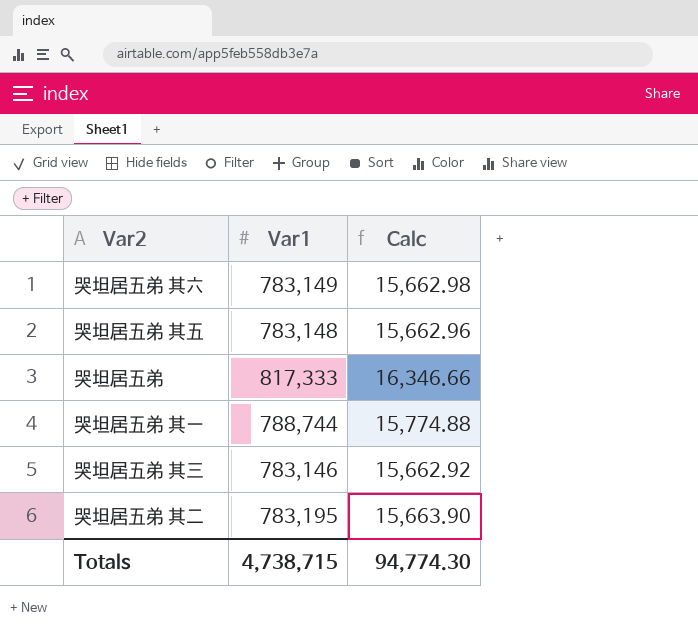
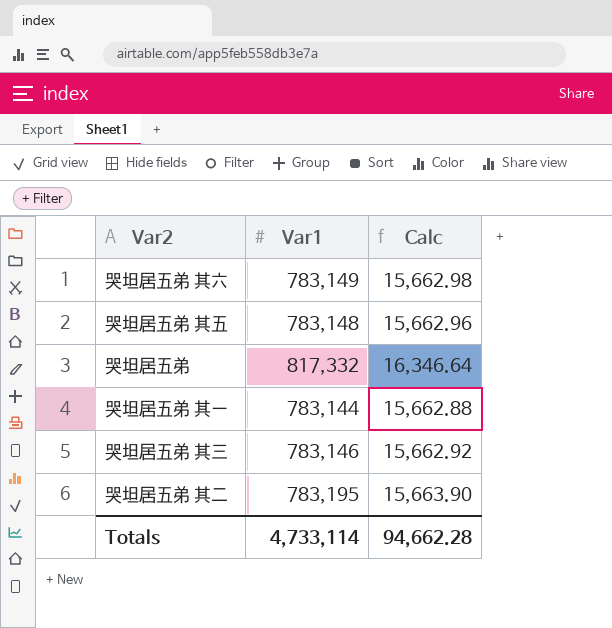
哭坦居五弟 | Var1: 817,333 -> 817,332
哭坦居五弟 | Calc: 16,346.66 -> 16,346.64
哭坦居五弟 其一 | Var1: 788,744 -> 783,144
哭坦居五弟 其一 | Calc: 15,774.88 -> 15,662.88
Totals | Var1: 4,738,715 -> 4,733,114
Totals | Calc: 94,774.30 -> 94,662.28

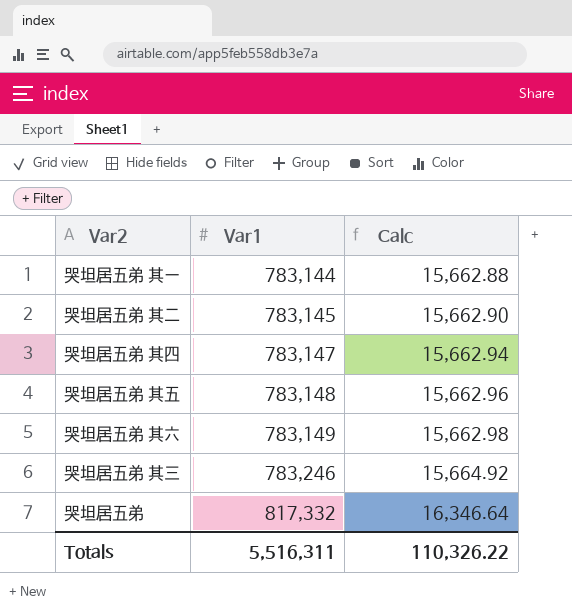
row order: none -> Var1 ascending
哭坦居五弟 其二 | Var1: 783,195 -> 783,145
哭坦居五弟 其二 | Calc: 15,663.90 -> 15,662.90
row 哭坦居五弟 其四: none -> 783,147 | 15,662.94
哭坦居五弟 其三 | Var1: 783,146 -> 783,246
哭坦居五弟 其三 | Calc: 15,662.92 -> 15,664.92
Totals | Var1: 4,733,114 -> 5,516,311
Totals | Calc: 94,662.28 -> 110,326.22

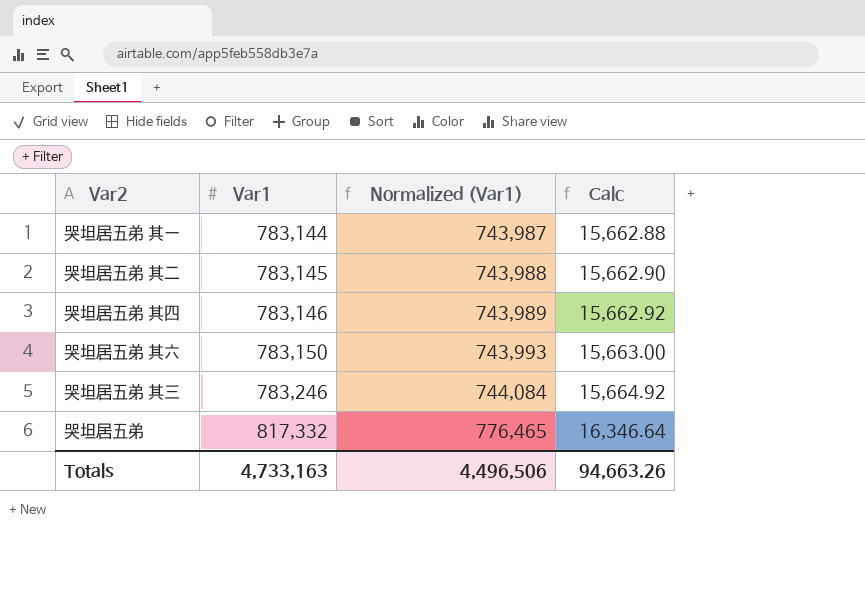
column Normalized (Var1) | formula: none -> [Var1] * 0.95
row 哭坦居五弟 其五: 783,148 | 15,662.96 -> none
哭坦居五弟 其四 | Var1: 783,147 -> 783,146
哭坦居五弟 其四 | Calc: 15,662.94 -> 15,662.92
哭坦居五弟 其六 | Var1: 783,149 -> 783,150
哭坦居五弟 其六 | Calc: 15,662.98 -> 15,663.00
Totals | Var1: 5,516,311 -> 4,733,163
Totals | Calc: 110,326.22 -> 94,663.26

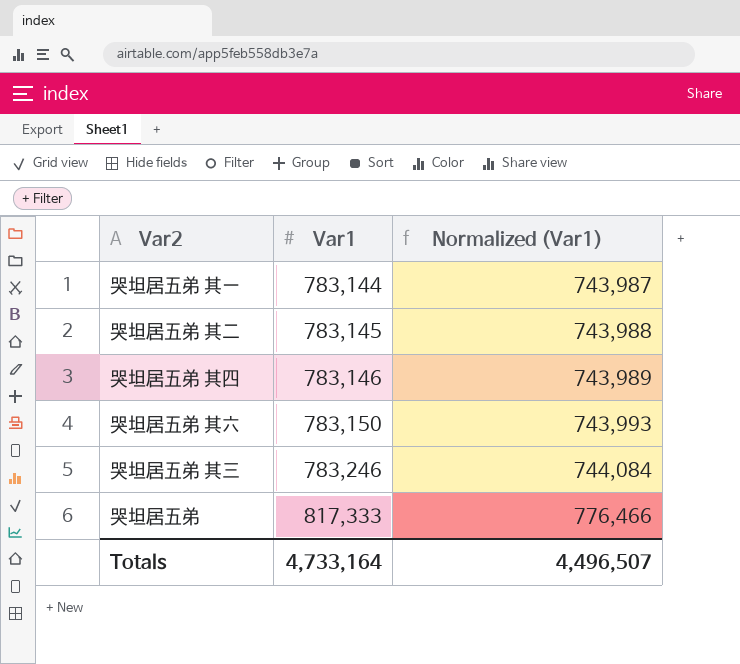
column Calc | formula: [Var1] * 0.02 -> none
哭坦居五弟 | Var1: 817,332 -> 817,333
哭坦居五弟 | Normalized (Var1): 776,465 -> 776,466
Totals | Var1: 4,733,163 -> 4,733,164
Totals | Normalized (Var1): 4,496,506 -> 4,496,507

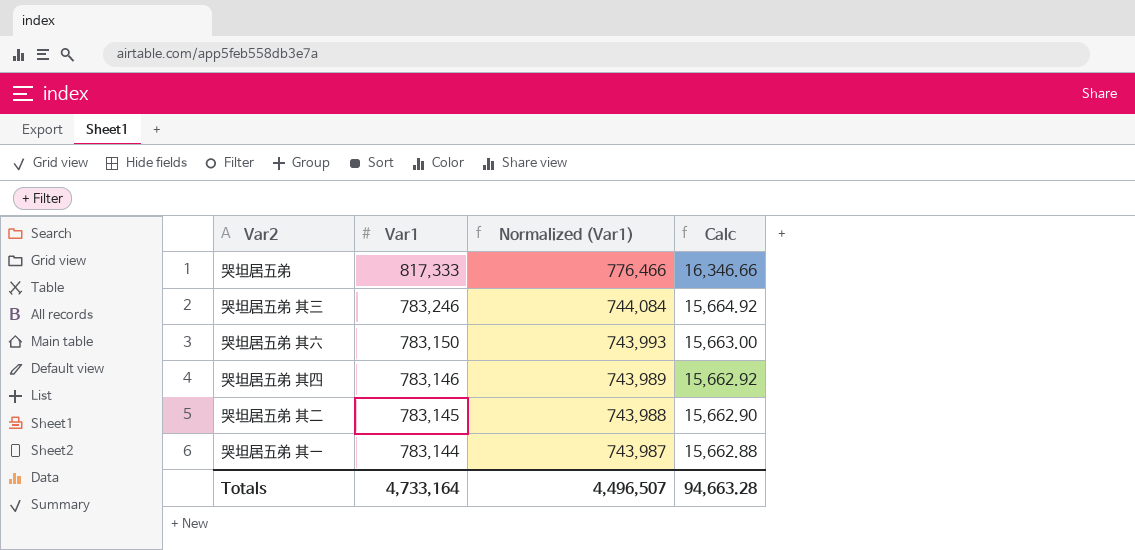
row order: Var1 ascending -> Var1 descending
column Calc | formula: none -> [Var1] * 0.02

